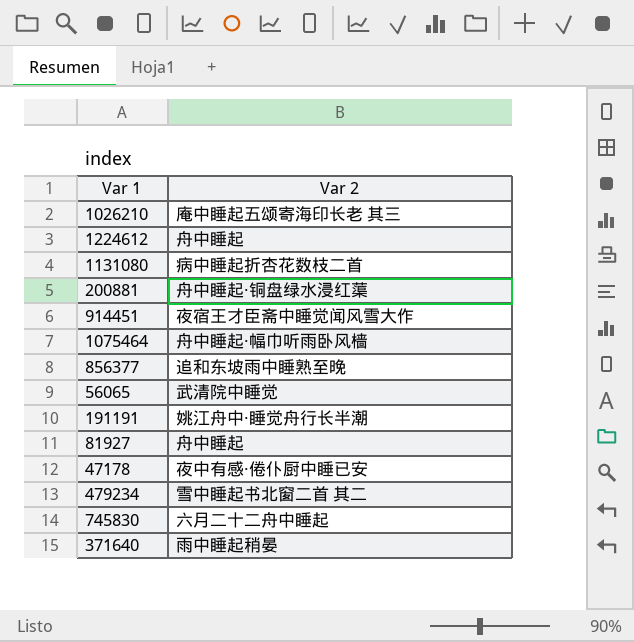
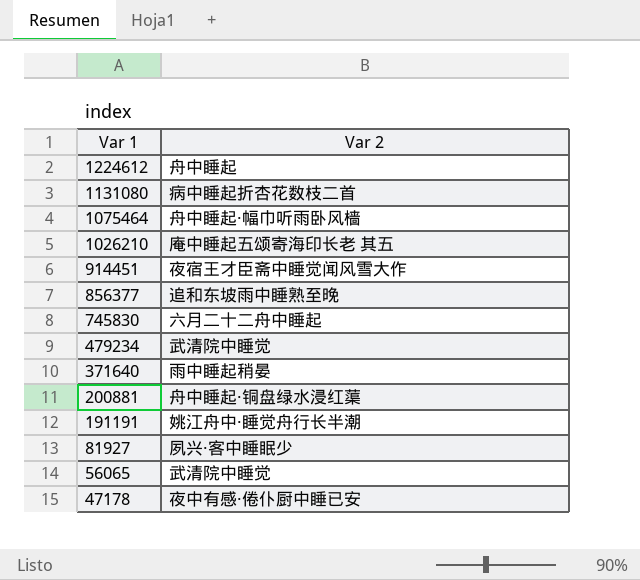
row order: none -> Var 1 descending
1026210 | Var 2: 庵中睡起五颂寄海印长老 其三 -> 庵中睡起五颂寄海印长老 其五
479234 | Var 2: 雪中睡起书北窗二首 其二 -> 武清院中睡觉
81927 | Var 2: 舟中睡起 -> 夙兴·客中睡眠少

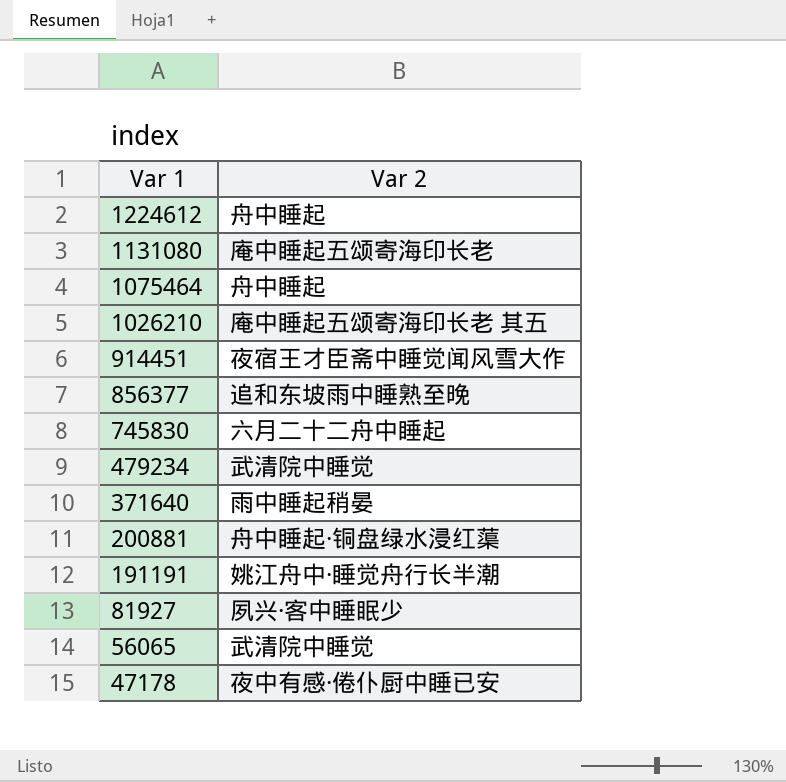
1131080 | Var 2: 病中睡起折杏花数枝二首 -> 庵中睡起五颂寄海印长老
1075464 | Var 2: 舟中睡起·幅巾听雨卧风樯 -> 舟中睡起

